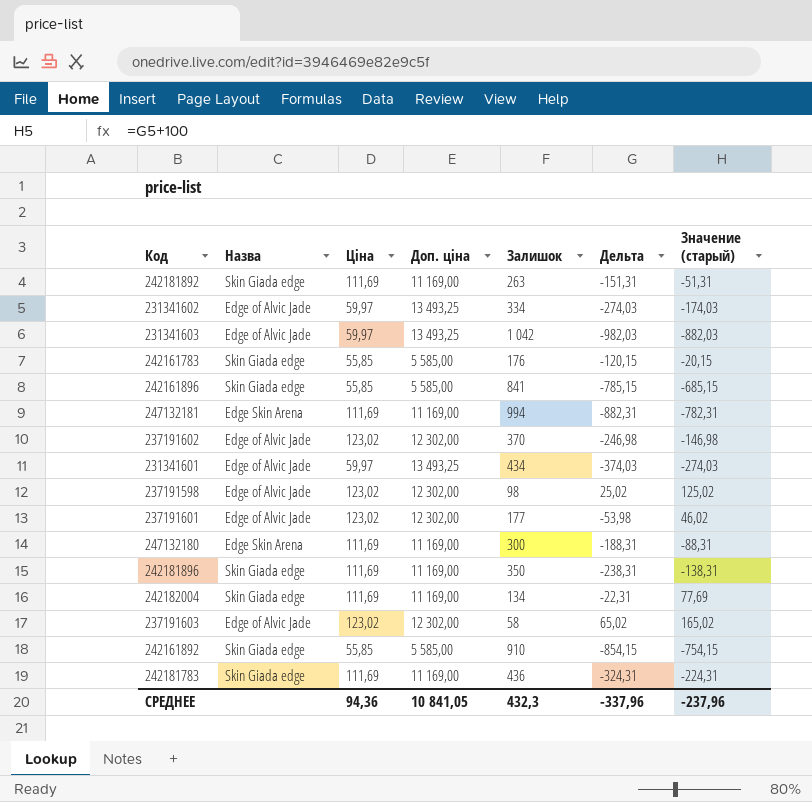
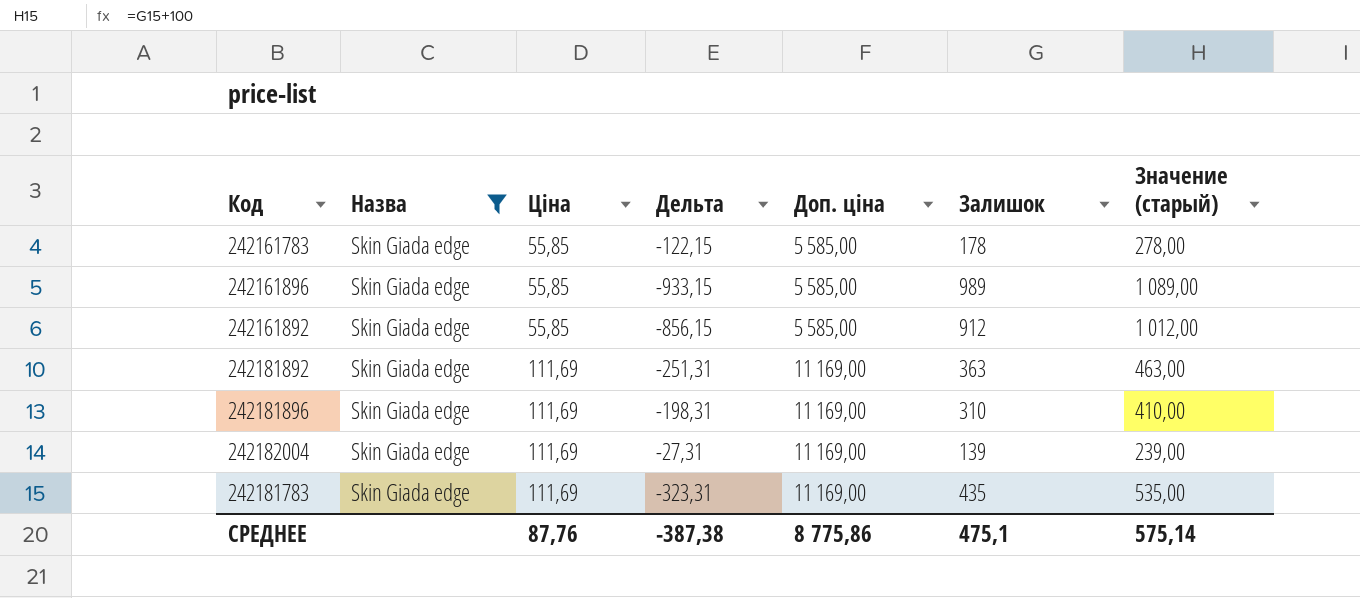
filter: none -> Назва = Skin Giada edge
row order: none -> Ціна ascending
column Дельта | position: 6 -> 4
column Значение (старый) | formula: [Дельта] + 100 -> [Залишок] + 100
242161783 | Дельта: -120,15 -> -122,15
242161783 | Залишок: 176 -> 178
242161896 | Дельта: -785,15 -> -933,15
242161896 | Залишок: 841 -> 989
242161892 | Дельта: -854,15 -> -856,15
242161892 | Залишок: 910 -> 912
242181892 | Дельта: -151,31 -> -251,31
242181892 | Залишок: 263 -> 363
242181896 | Дельта: -238,31 -> -198,31
242181896 | Залишок: 350 -> 310
242182004 | Дельта: -22,31 -> -27,31
242182004 | Залишок: 134 -> 139
242181783 | Дельта: -324,31 -> -323,31
242181783 | Залишок: 436 -> 435
СРЕДНЕЕ | Ціна: 94,36 -> 87,76
СРЕДНЕЕ | Дельта: -337,96 -> -387,38
СРЕДНЕЕ | Доп. ціна: 10 841,05 -> 8 775,86
СРЕДНЕЕ | Залишок: 432,3 -> 475,1
СРЕДНЕЕ | Значение (старый): -237,96 -> 575,14

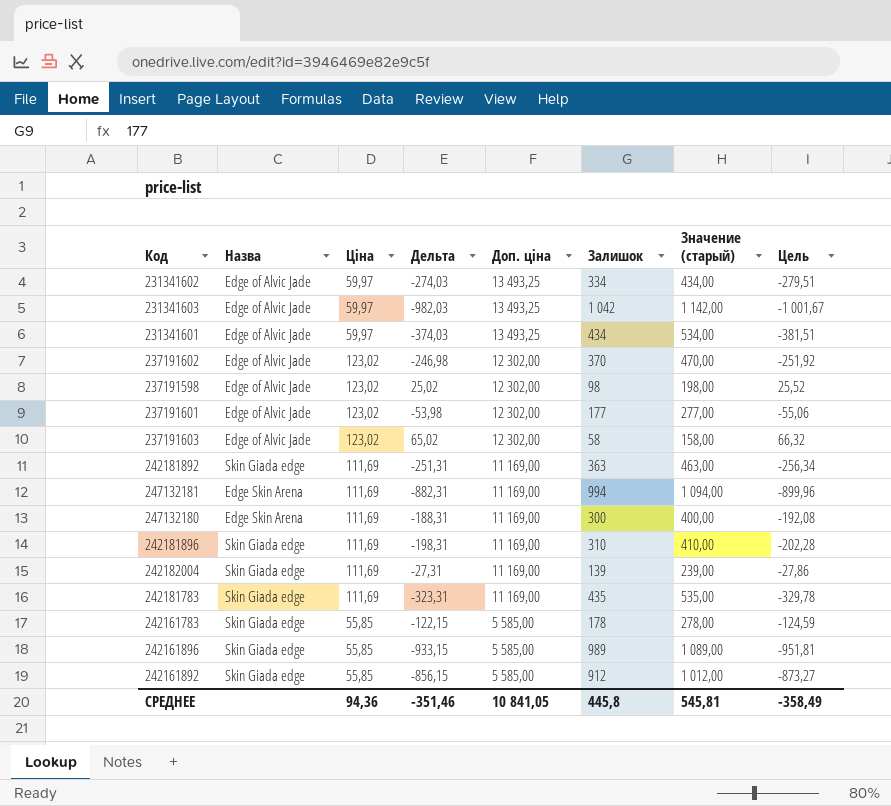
filter: Назва = Skin Giada edge -> none
row order: Ціна ascending -> Доп. ціна descending
column Цель | formula: none -> [Дельта] * 1,02
СРЕДНЕЕ | Ціна: 87,76 -> 94,36
СРЕДНЕЕ | Дельта: -387,38 -> -351,46
СРЕДНЕЕ | Доп. ціна: 8 775,86 -> 10 841,05
СРЕДНЕЕ | Залишок: 475,1 -> 445,8
СРЕДНЕЕ | Значение (старый): 575,14 -> 545,81

